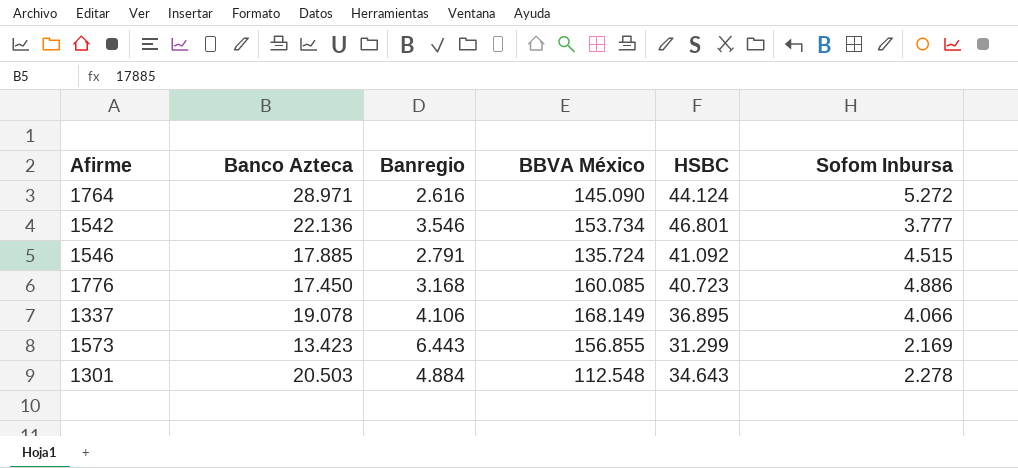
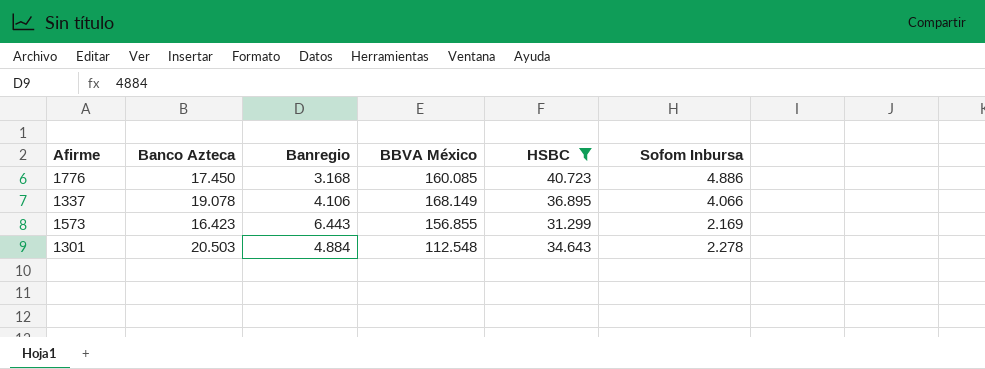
filter: none -> HSBC <= 40.723
1573 | Banco Azteca: 13.423 -> 16.423

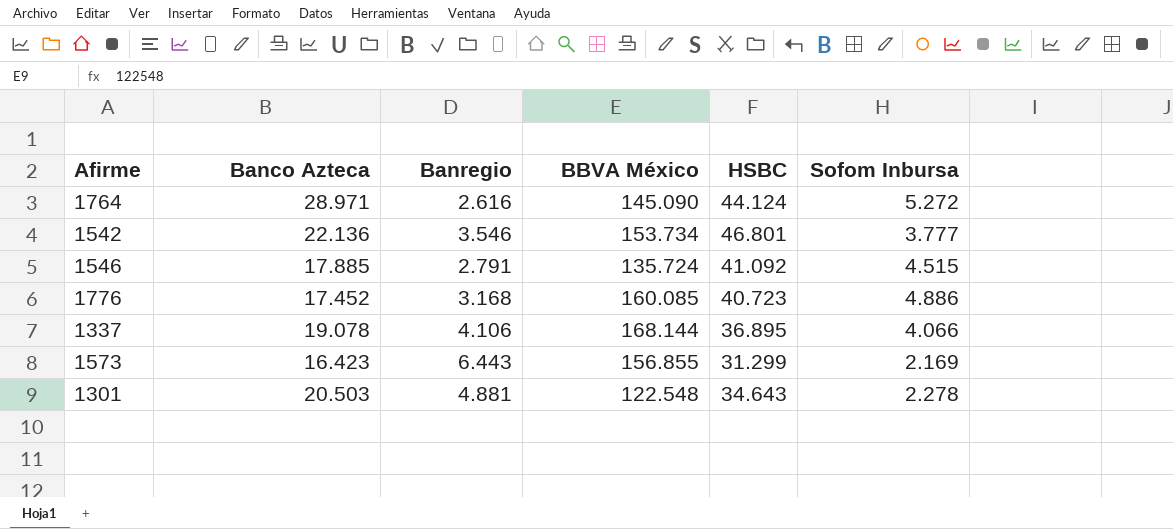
filter: HSBC <= 40.723 -> none
1776 | Banco Azteca: 17.450 -> 17.452
1337 | BBVA México: 168.149 -> 168.144
1301 | Banregio: 4.884 -> 4.881
1301 | BBVA México: 112.548 -> 122.548

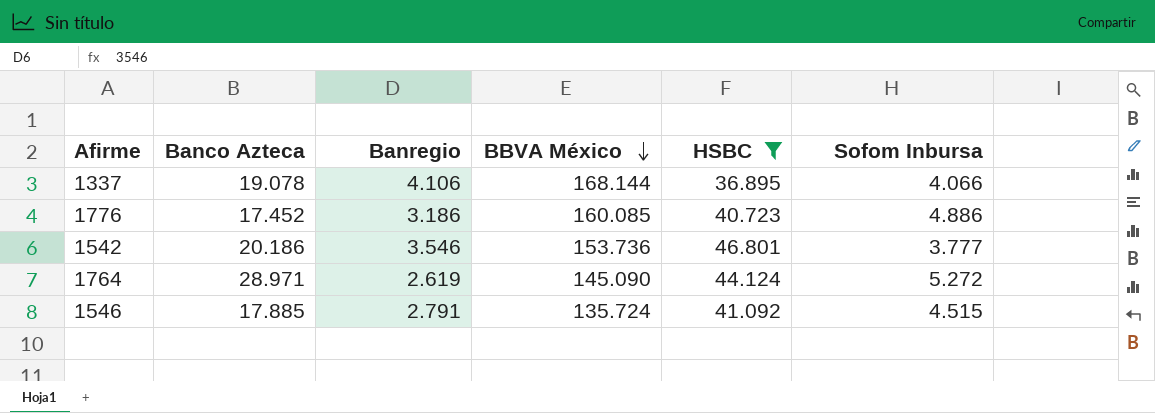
filter: none -> HSBC >= 36.895
row order: none -> BBVA México descending
1776 | Banregio: 3.168 -> 3.186
1542 | Banco Azteca: 22.136 -> 20.186
1542 | BBVA México: 153.734 -> 153.736
1764 | Banregio: 2.616 -> 2.619

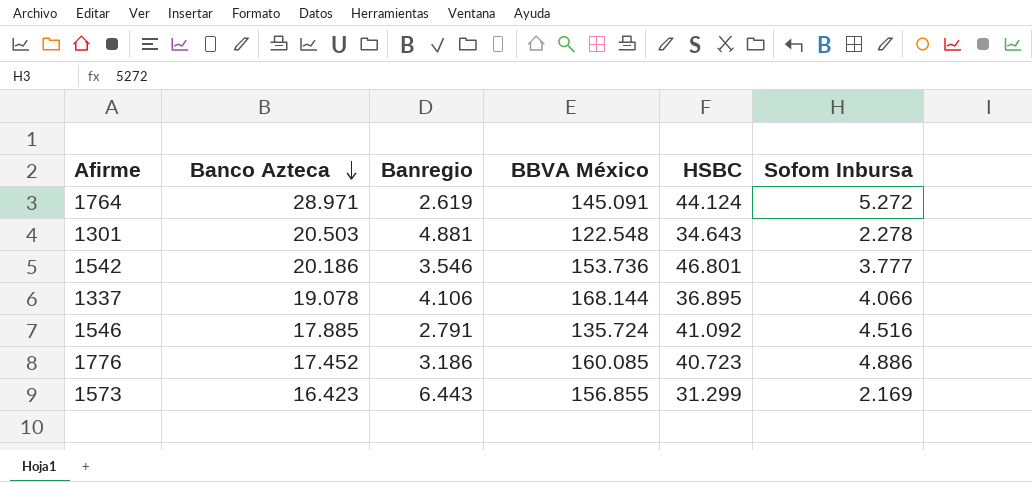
filter: HSBC >= 36.895 -> none
row order: BBVA México descending -> Banco Azteca descending
1764 | BBVA México: 145.090 -> 145.091
1546 | Sofom Inbursa: 4.515 -> 4.516

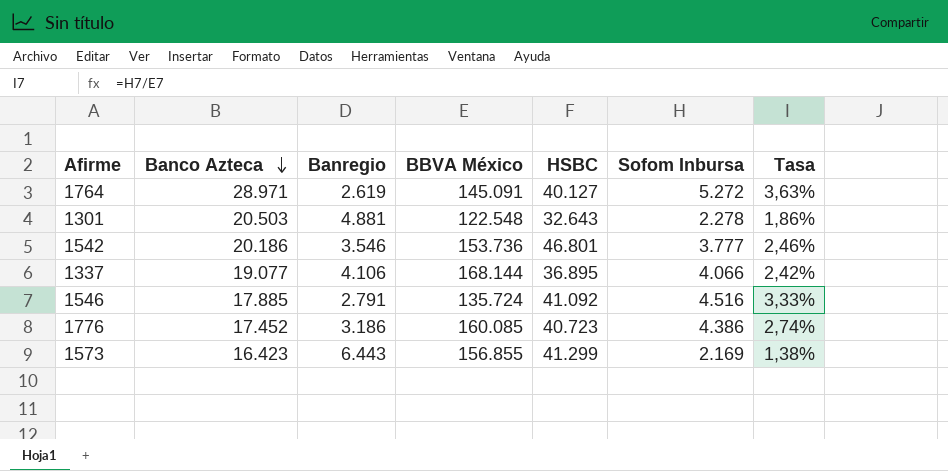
column Tasa | formula: none -> [Sofom Inbursa] / [BBVA México]
1764 | HSBC: 44.124 -> 40.127
1301 | HSBC: 34.643 -> 32.643
1337 | Banco Azteca: 19.078 -> 19.077
1776 | Sofom Inbursa: 4.886 -> 4.386
1573 | HSBC: 31.299 -> 41.299

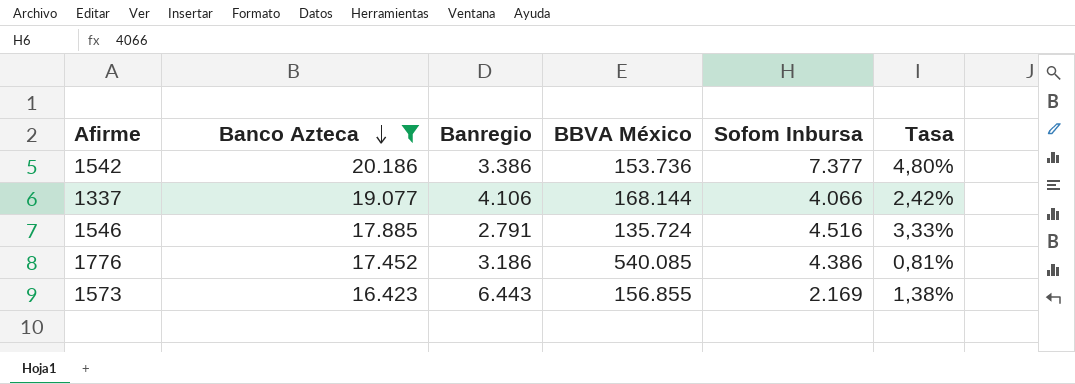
filter: none -> Banco Azteca <= 20.186
column HSBC | position: 5 -> none
1542 | Banregio: 3.546 -> 3.386
1542 | Sofom Inbursa: 3.777 -> 7.377
1542 | Tasa: 2,46% -> 4,80%
1776 | BBVA México: 160.085 -> 540.085
1776 | Tasa: 2,74% -> 0,81%

